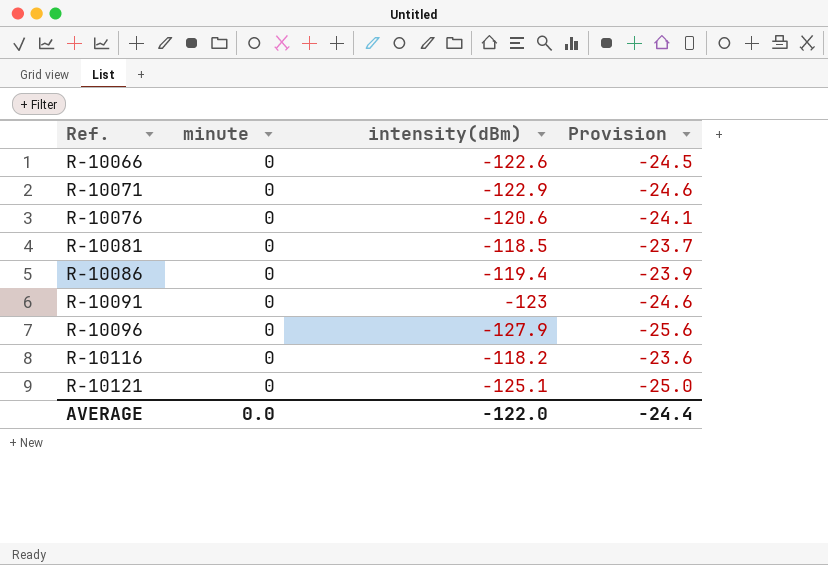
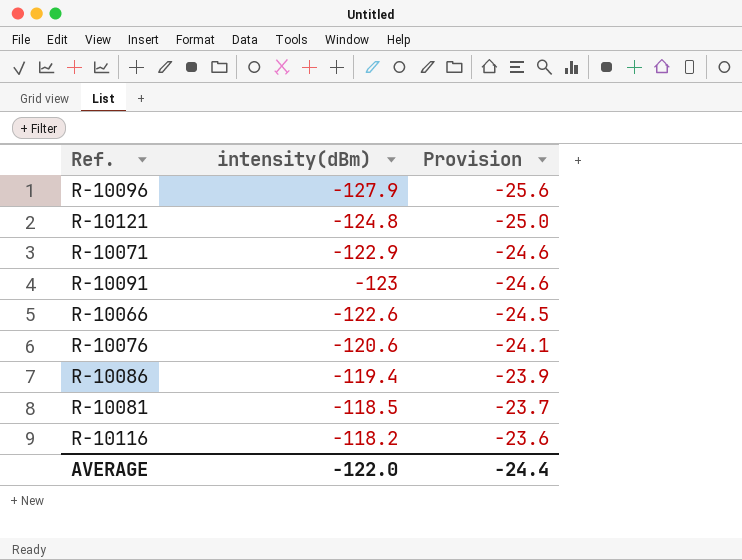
row order: Ref. ascending -> Provision ascending
column minute | position: 2 -> none
R-10121 | intensity(dBm): -125.1 -> -124.8

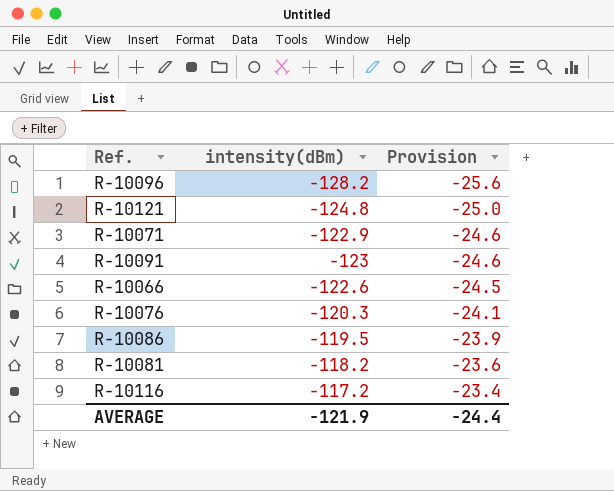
R-10096 | intensity(dBm): -127.9 -> -128.2
R-10076 | intensity(dBm): -120.6 -> -120.3
R-10086 | intensity(dBm): -119.4 -> -119.5
R-10081 | intensity(dBm): -118.5 -> -118.2
R-10081 | Provision: -23.7 -> -23.6
R-10116 | intensity(dBm): -118.2 -> -117.2
R-10116 | Provision: -23.6 -> -23.4
AVERAGE | intensity(dBm): -122.0 -> -121.9

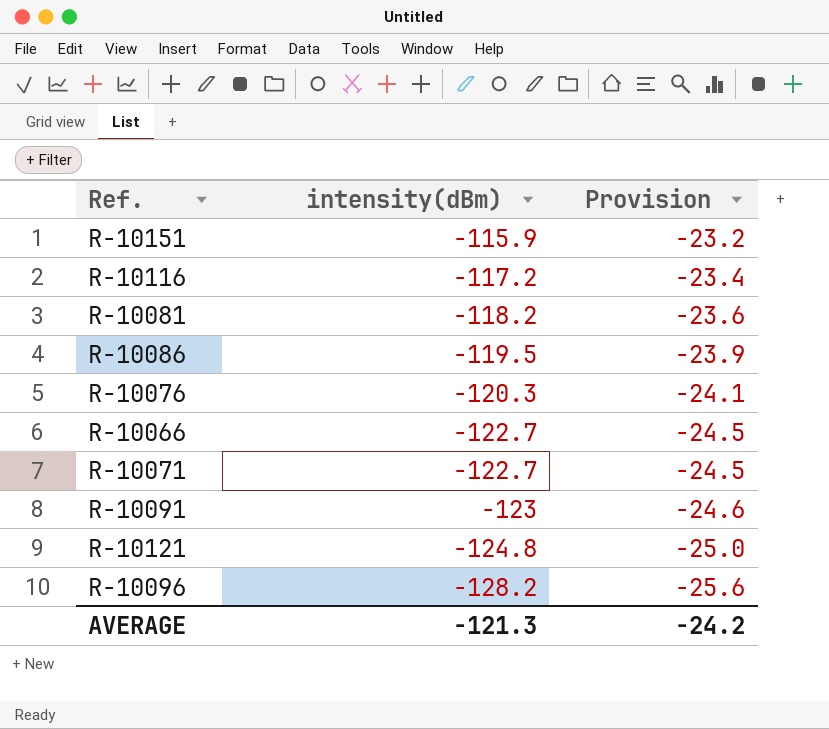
row order: Provision ascending -> intensity(dBm) descending
row R-10151: none -> -115.9 | -23.2
R-10066 | intensity(dBm): -122.6 -> -122.7
R-10071 | intensity(dBm): -122.9 -> -122.7
R-10071 | Provision: -24.6 -> -24.5
AVERAGE | intensity(dBm): -121.9 -> -121.3
AVERAGE | Provision: -24.4 -> -24.2

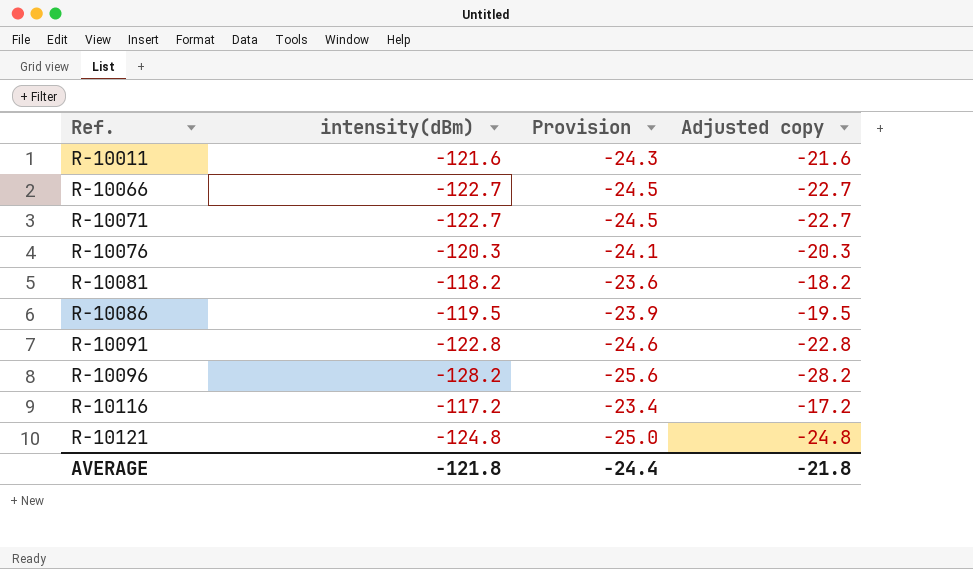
row order: intensity(dBm) descending -> Ref. ascending
column Adjusted copy | formula: none -> [intensity(dBm)] + 100
row R-10151: -115.9 | -23.2 -> none
row R-10011: none -> -121.6 | -24.3 | -21.6
R-10091 | intensity(dBm): -123 -> -122.8
AVERAGE | intensity(dBm): -121.3 -> -121.8
AVERAGE | Provision: -24.2 -> -24.4

